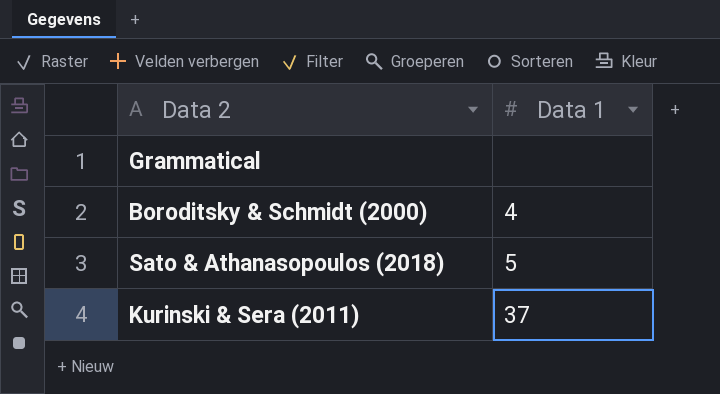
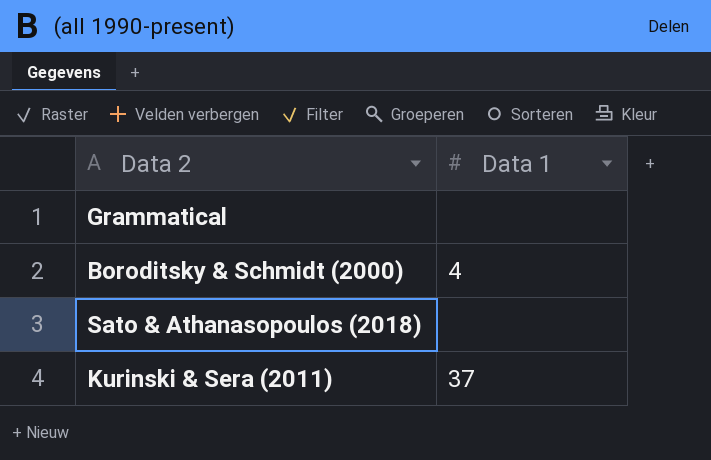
Sato & Athanasopoulos (2018) | Data 1: 5 -> none

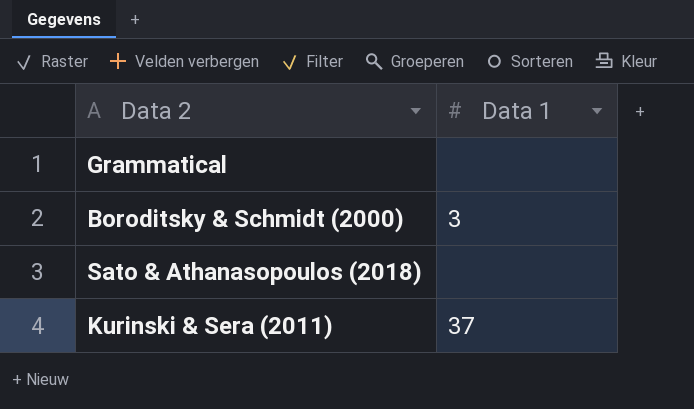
Boroditsky & Schmidt (2000) | Data 1: 4 -> 3

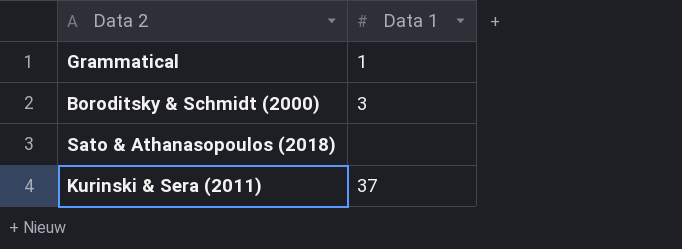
Grammatical | Data 1: none -> 1

